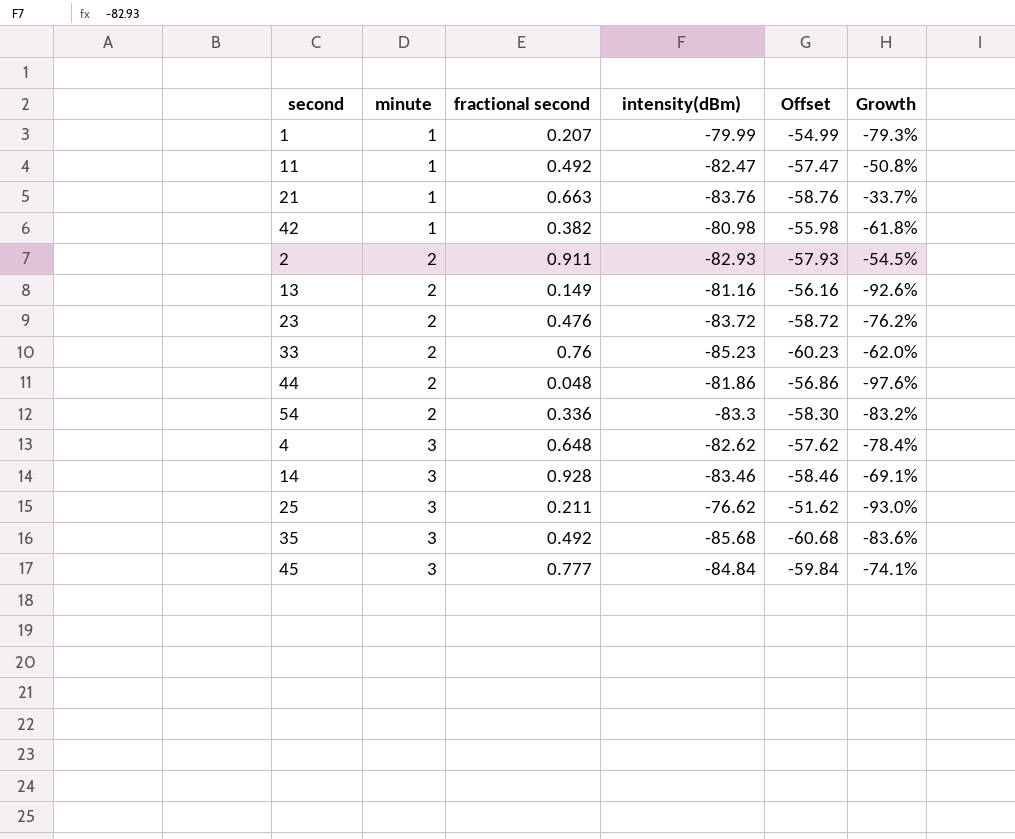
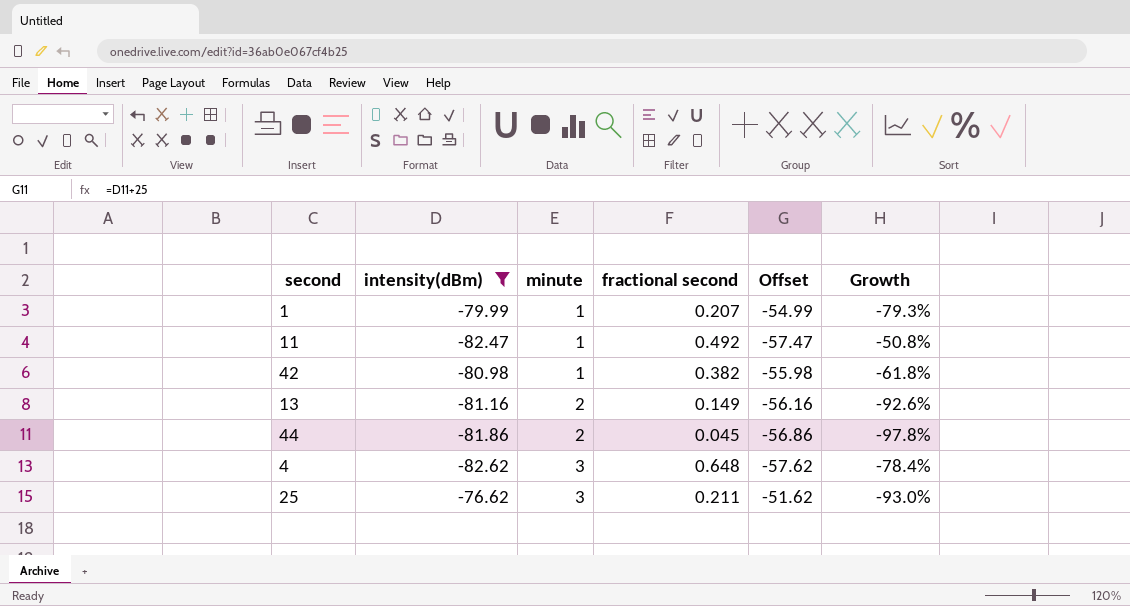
filter: none -> intensity(dBm) >= -82.62
column intensity(dBm) | position: 4 -> 2
44 | fractional second: 0.048 -> 0.045
44 | Growth: -97.6% -> -97.8%

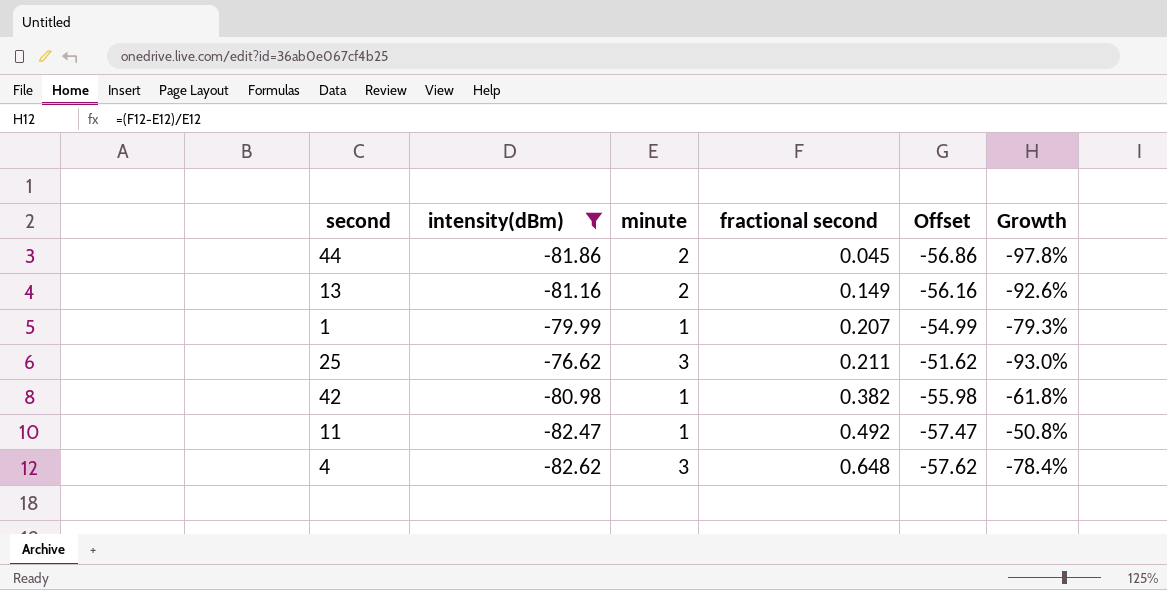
row order: minute ascending -> fractional second ascending

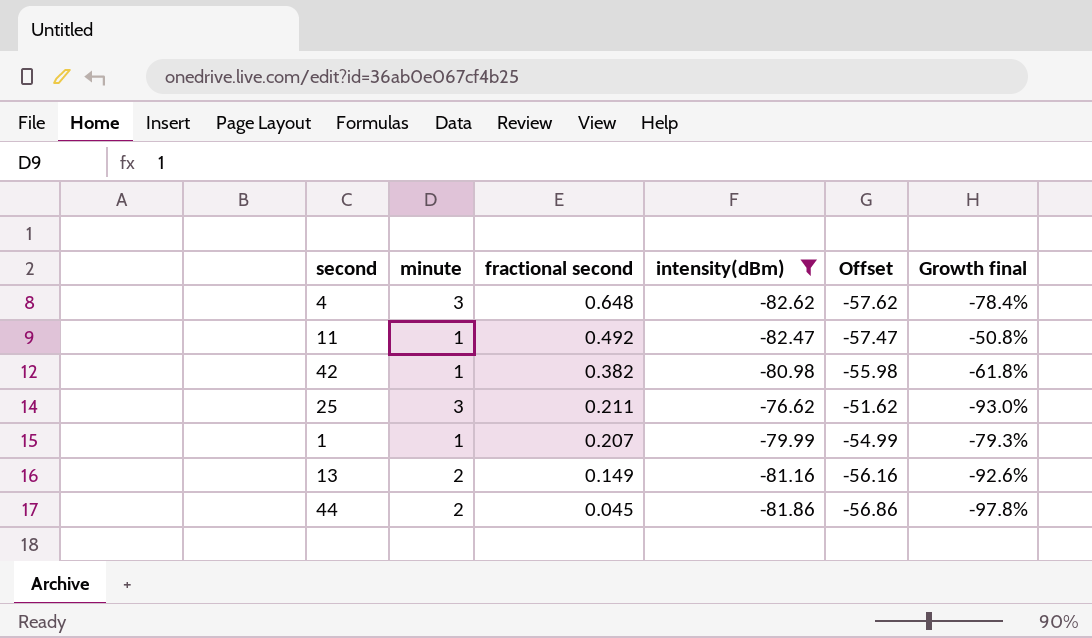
row order: fractional second ascending -> fractional second descending
column intensity(dBm) | position: 2 -> 4
column name: Growth -> Growth final

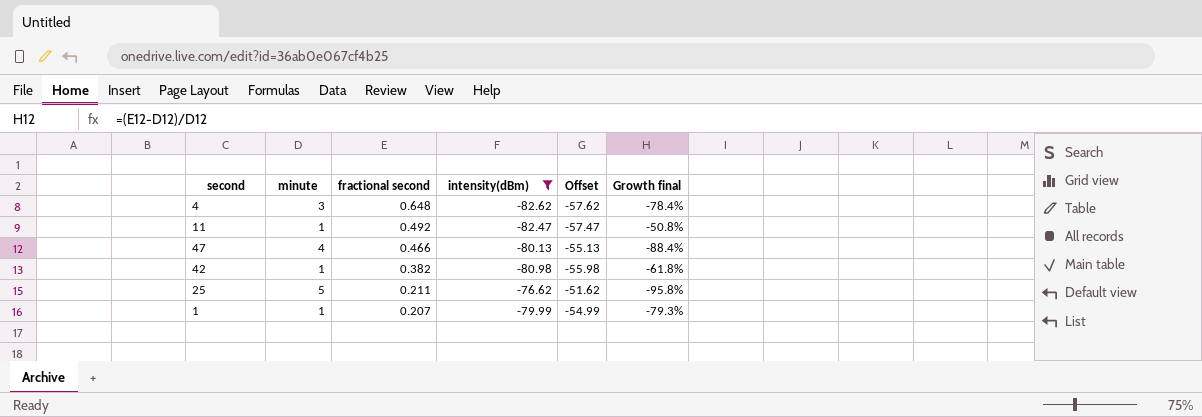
row 13: 2 | 0.149 | -81.16 | -56.16 | -92.6% -> none
row 44: 2 | 0.045 | -81.86 | -56.86 | -97.8% -> none
row 47: none -> 4 | 0.466 | -80.13 | -55.13 | -88.4%
25 | minute: 3 -> 5
25 | Growth final: -93.0% -> -95.8%

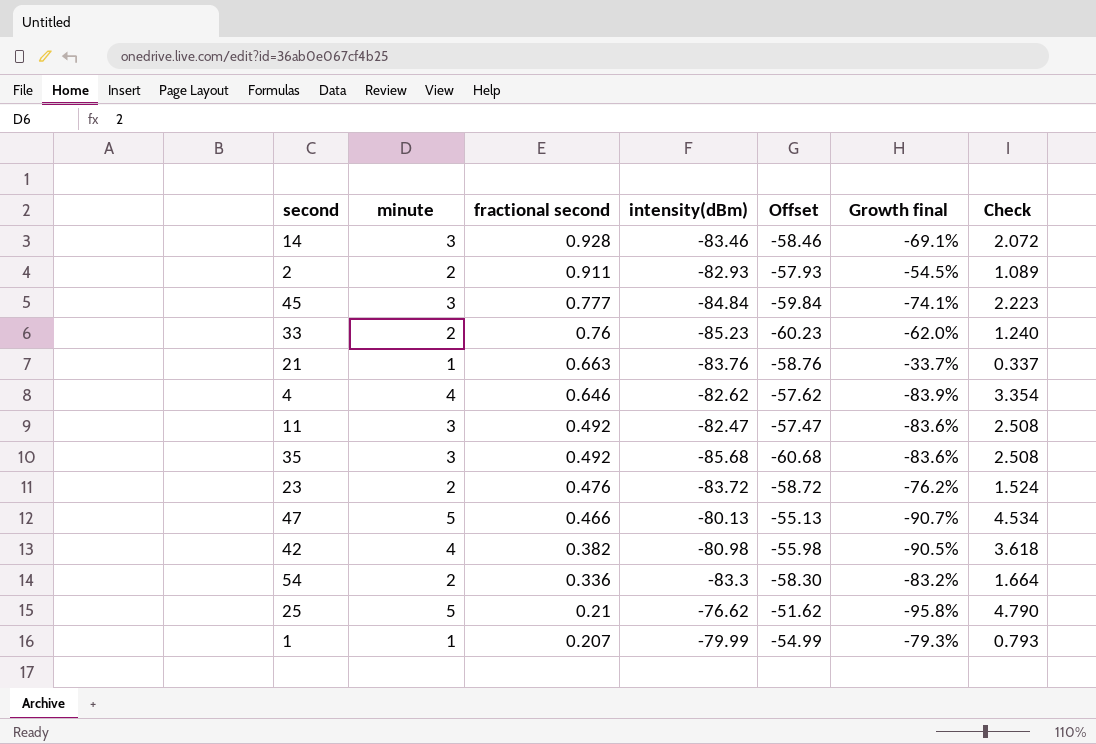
filter: intensity(dBm) >= -82.62 -> none
column Check | formula: none -> [minute] - [fractional second]
4 | minute: 3 -> 4
4 | fractional second: 0.648 -> 0.646
4 | Growth final: -78.4% -> -83.9%
11 | minute: 1 -> 3
11 | Growth final: -50.8% -> -83.6%
47 | minute: 4 -> 5
47 | Growth final: -88.4% -> -90.7%
42 | minute: 1 -> 4
42 | Growth final: -61.8% -> -90.5%
25 | fractional second: 0.211 -> 0.21

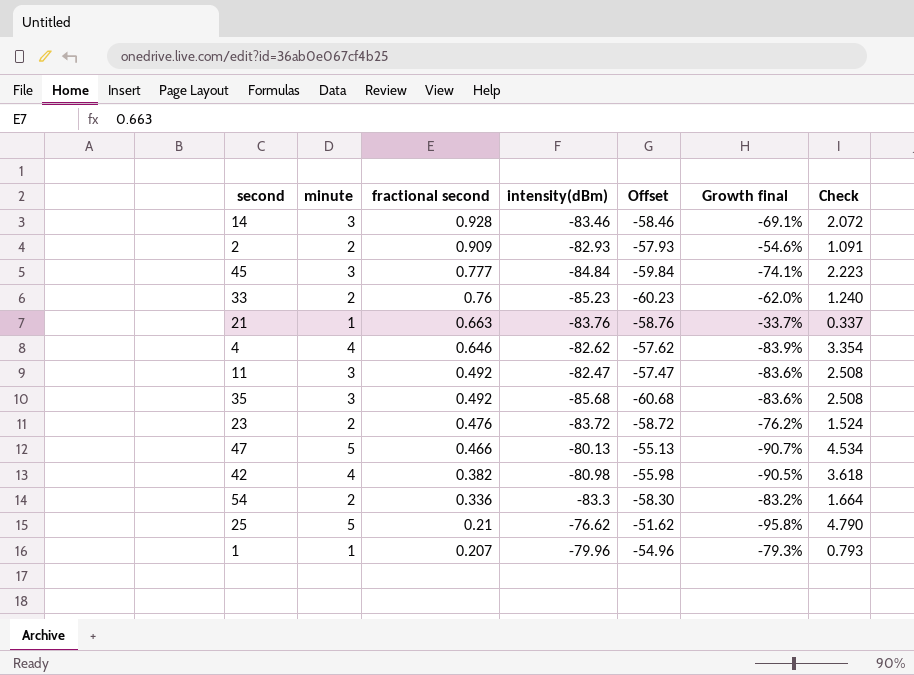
2 | fractional second: 0.911 -> 0.909
2 | Growth final: -54.5% -> -54.6%
2 | Check: 1.089 -> 1.091
1 | intensity(dBm): -79.99 -> -79.96
1 | Offset: -54.99 -> -54.96

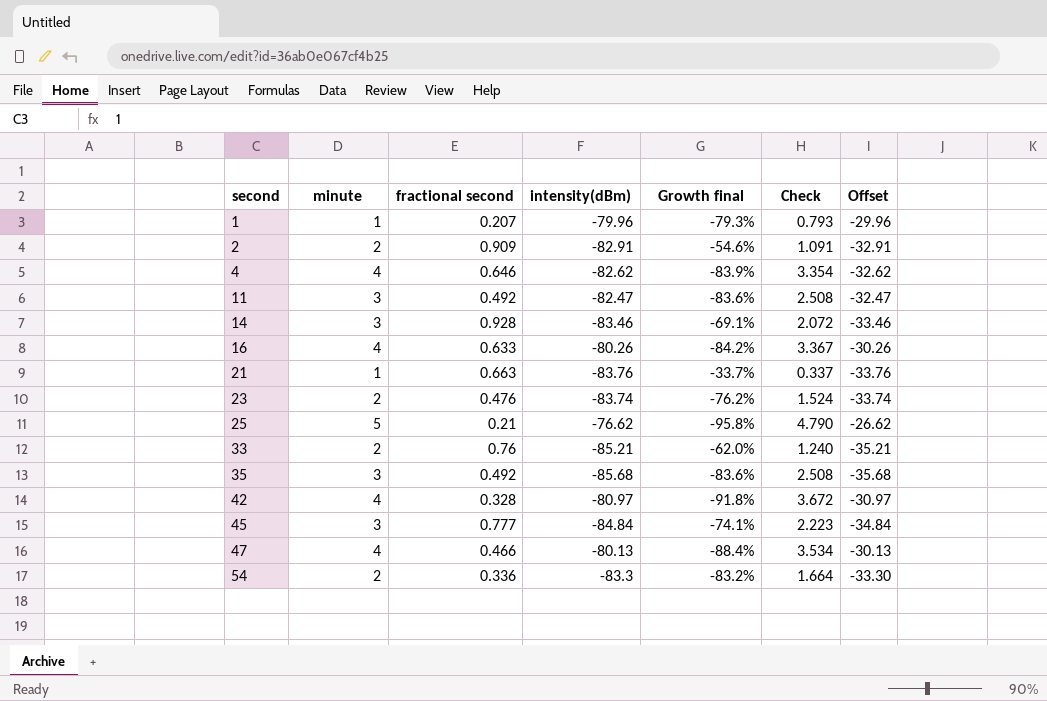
row order: fractional second descending -> second ascending
column Offset | formula: [intensity(dBm)] + 25 -> [intensity(dBm)] + 50
column Offset | position: 5 -> 7
2 | intensity(dBm): -82.93 -> -82.91
row 16: none -> 4 | 0.633 | -80.26 | -84.2% | 3.367 | -30.26
23 | intensity(dBm): -83.72 -> -83.74
33 | intensity(dBm): -85.23 -> -85.21
42 | fractional second: 0.382 -> 0.328
42 | intensity(dBm): -80.98 -> -80.97
42 | Growth final: -90.5% -> -91.8%
42 | Check: 3.618 -> 3.672
47 | minute: 5 -> 4
47 | Growth final: -90.7% -> -88.4%
47 | Check: 4.534 -> 3.534

